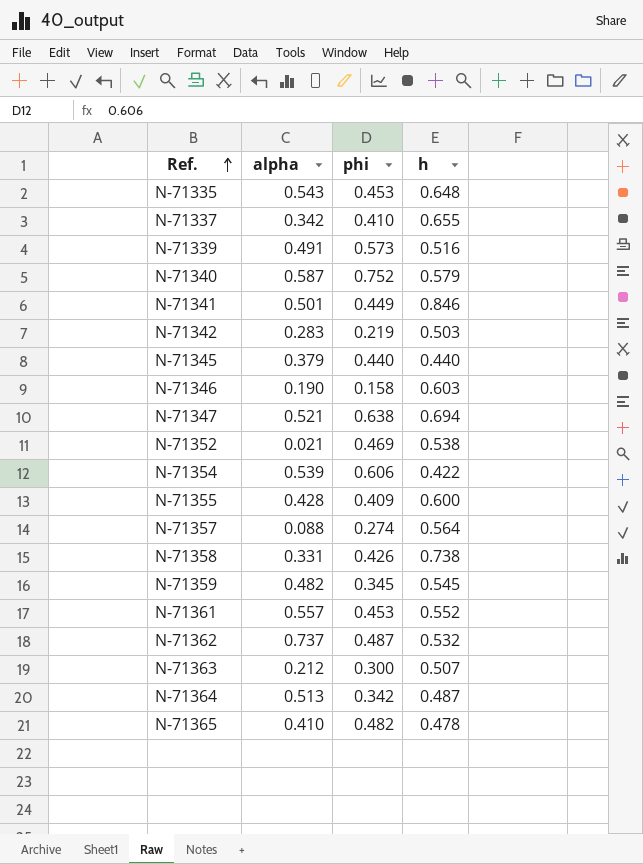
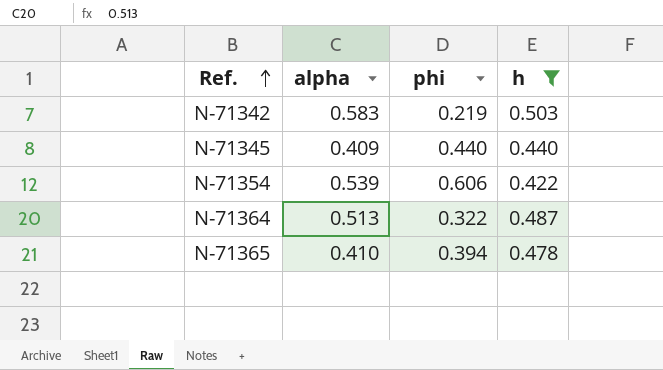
filter: none -> h <= 0.503
N-71342 | alpha: 0.283 -> 0.583
N-71345 | alpha: 0.379 -> 0.409
N-71364 | phi: 0.342 -> 0.322
N-71365 | phi: 0.482 -> 0.394

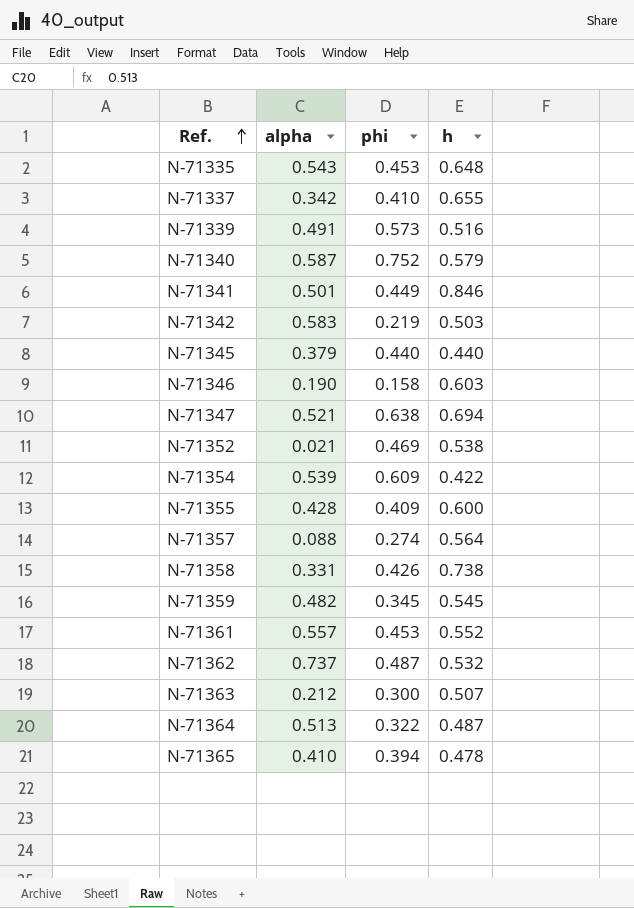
filter: h <= 0.503 -> none
N-71345 | alpha: 0.409 -> 0.379
N-71354 | phi: 0.606 -> 0.609

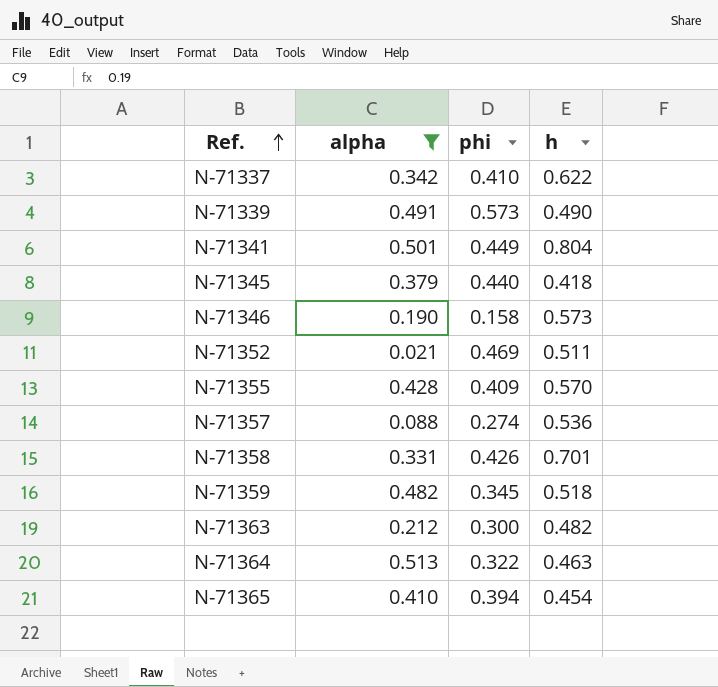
filter: none -> alpha <= 0.513
N-71337 | h: 0.655 -> 0.622
N-71339 | h: 0.516 -> 0.490
N-71341 | h: 0.846 -> 0.804
N-71345 | h: 0.440 -> 0.418
N-71346 | h: 0.603 -> 0.573
N-71352 | h: 0.538 -> 0.511
N-71355 | h: 0.600 -> 0.570
N-71357 | h: 0.564 -> 0.536
N-71358 | h: 0.738 -> 0.701
N-71359 | h: 0.545 -> 0.518
N-71363 | h: 0.507 -> 0.482
N-71364 | h: 0.487 -> 0.463
N-71365 | h: 0.478 -> 0.454

